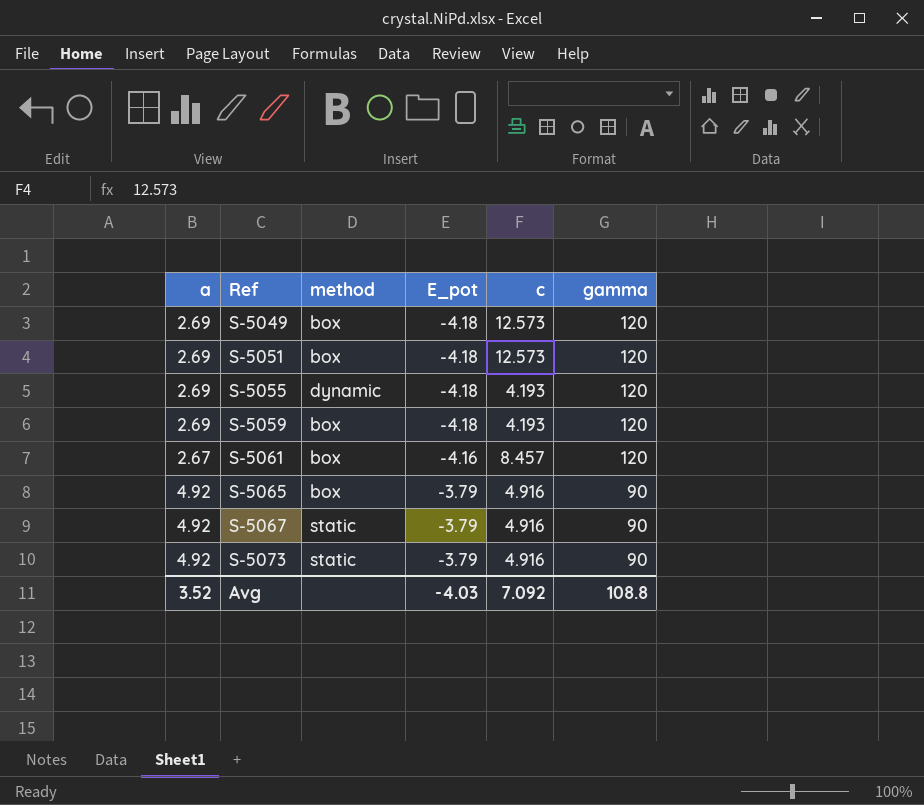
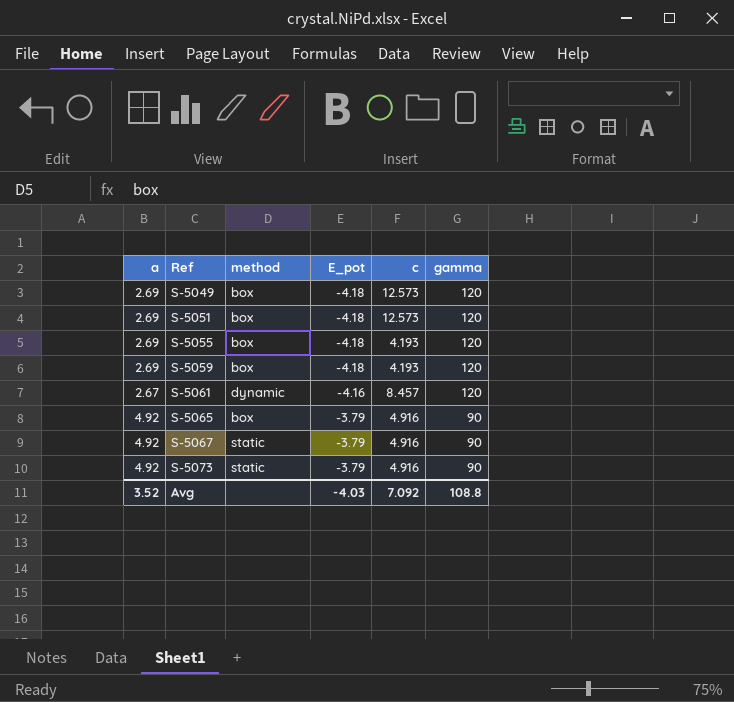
S-5055 | method: dynamic -> box
S-5061 | method: box -> dynamic

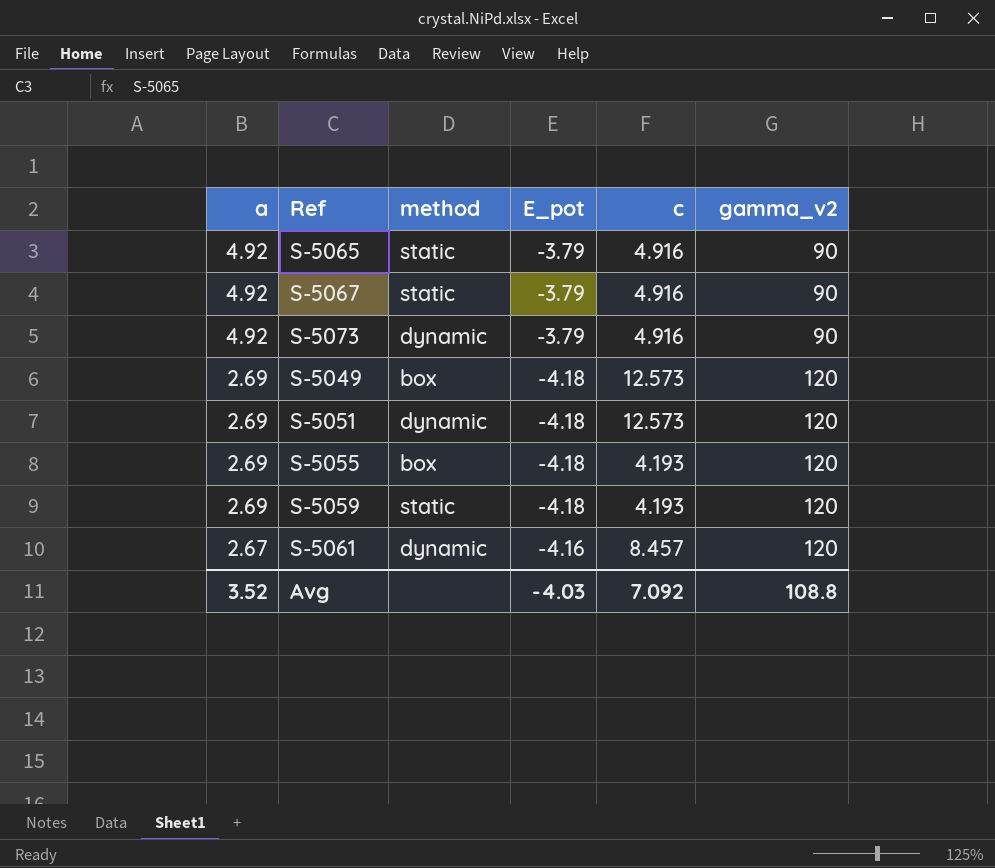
row order: Ref ascending -> a descending
column name: gamma -> gamma_v2
S-5065 | method: box -> static
S-5073 | method: static -> dynamic
S-5051 | method: box -> dynamic
S-5059 | method: box -> static

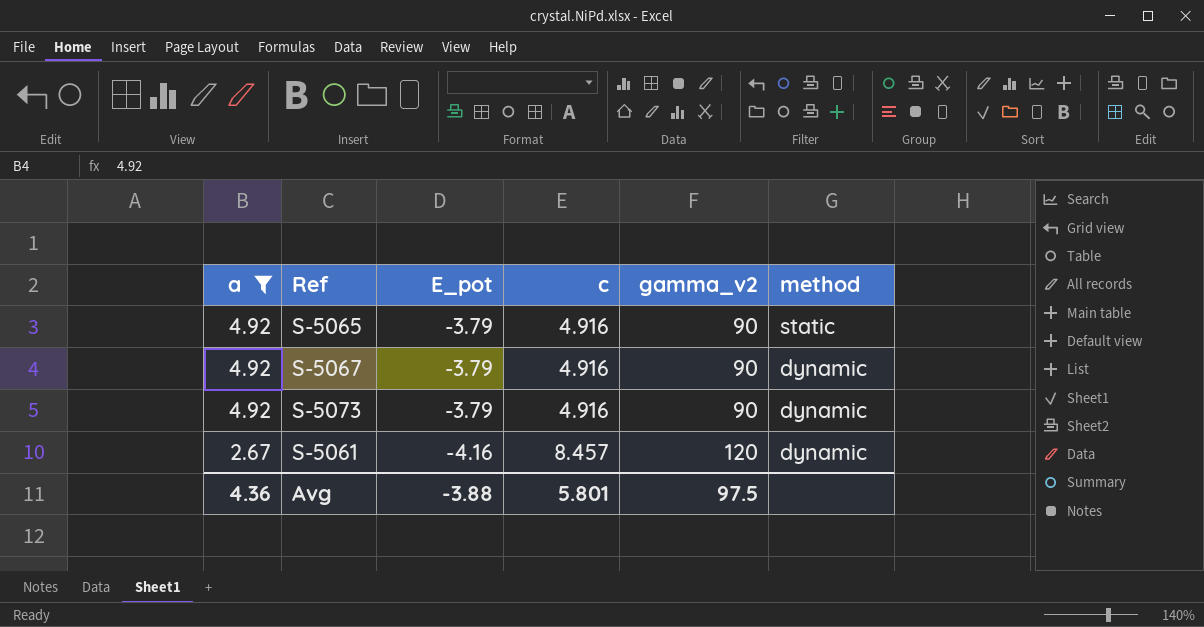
filter: none -> a != 2.69
column method | position: 3 -> 6
S-5067 | method: static -> dynamic
Avg | a: 3.52 -> 4.36
Avg | E_pot: -4.03 -> -3.88
Avg | c: 7.092 -> 5.801
Avg | gamma_v2: 108.8 -> 97.5

